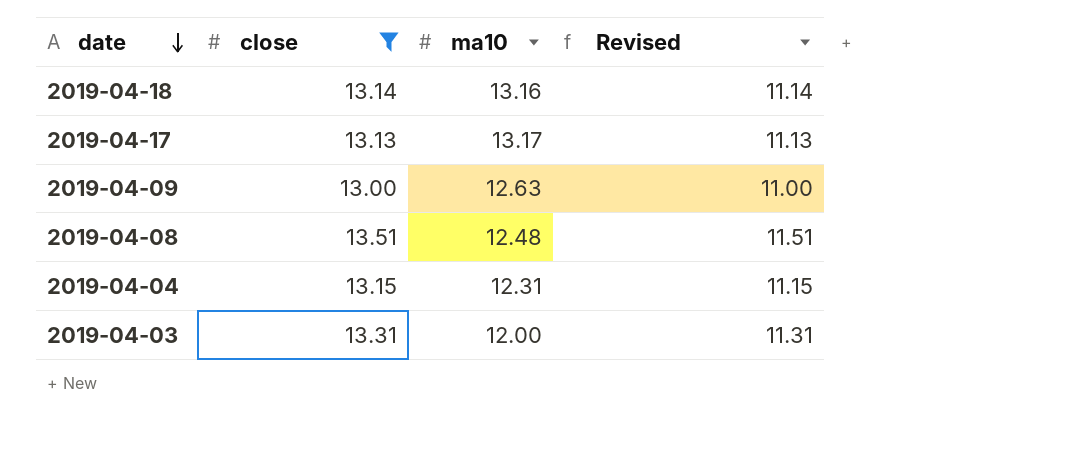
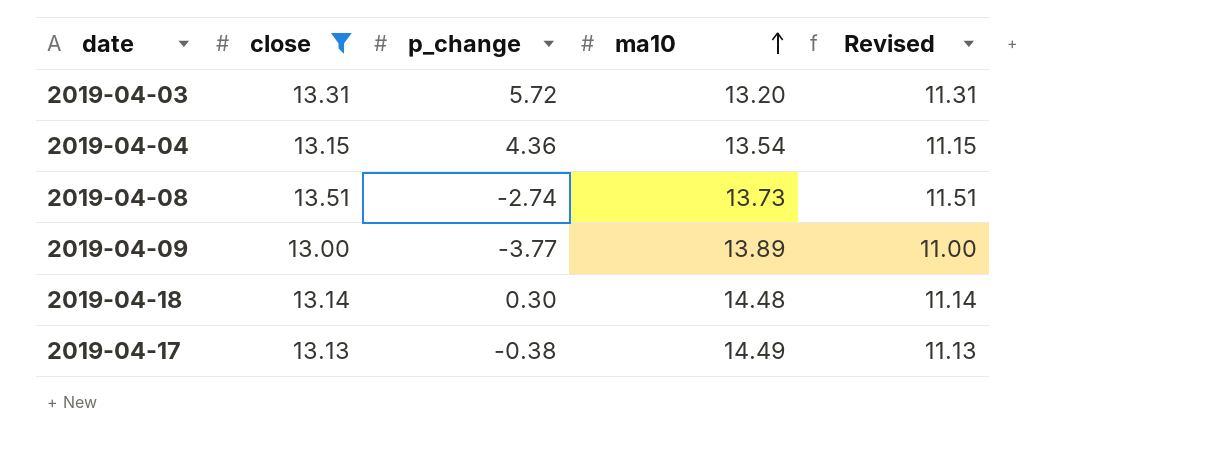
row order: date descending -> ma10 ascending
column p_change | position: none -> 3
2019-04-03 | ma10: 12.00 -> 13.20
2019-04-04 | ma10: 12.31 -> 13.54
2019-04-08 | ma10: 12.48 -> 13.73
2019-04-09 | ma10: 12.63 -> 13.89
2019-04-18 | ma10: 13.16 -> 14.48
2019-04-17 | ma10: 13.17 -> 14.49

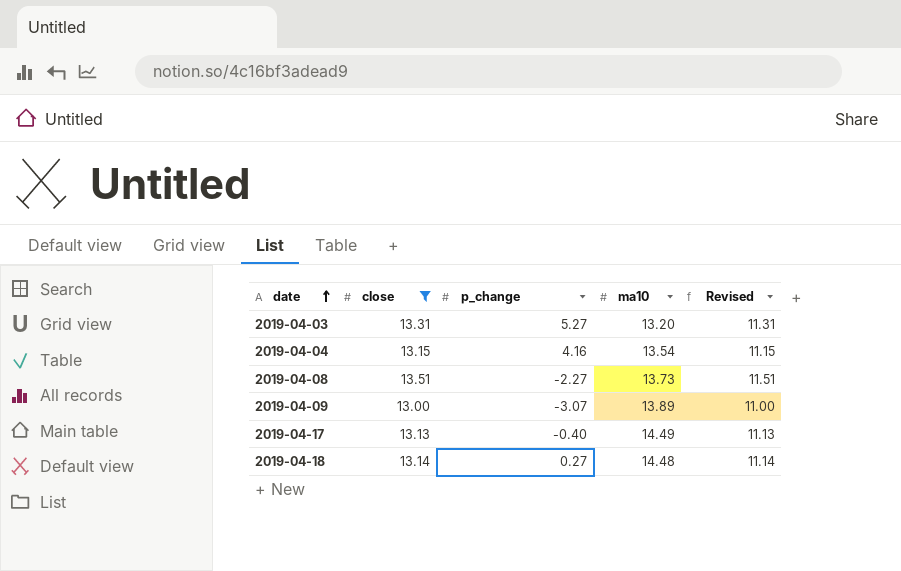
row order: ma10 ascending -> date ascending
2019-04-03 | p_change: 5.72 -> 5.27
2019-04-04 | p_change: 4.36 -> 4.16
2019-04-08 | p_change: -2.74 -> -2.27
2019-04-09 | p_change: -3.77 -> -3.07
2019-04-17 | p_change: -0.38 -> -0.40
2019-04-18 | p_change: 0.30 -> 0.27

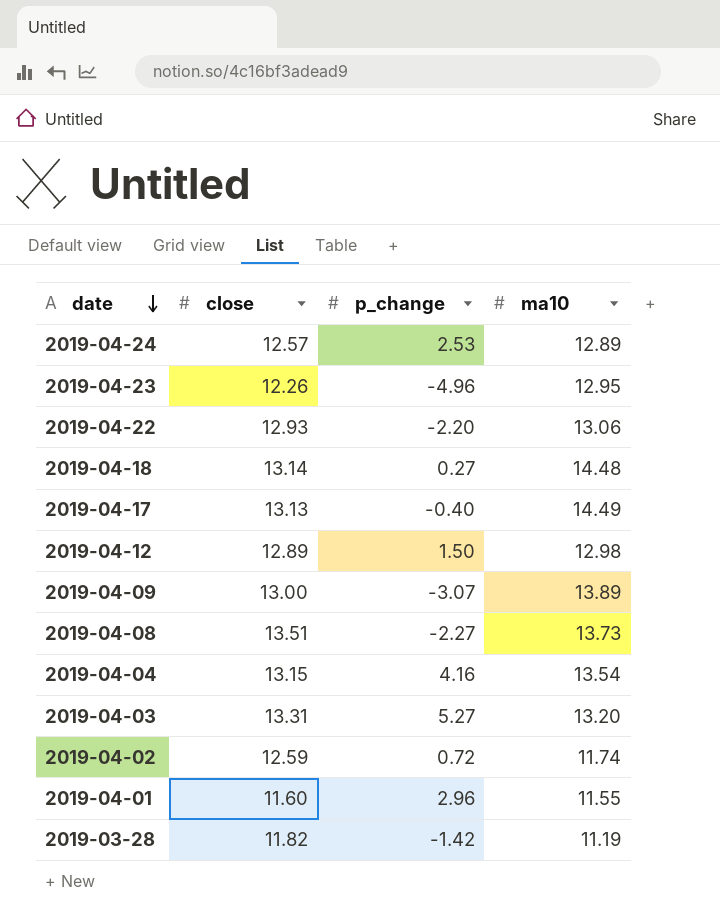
filter: close >= 13.00 -> none
row order: date ascending -> date descending
column Revised | formula: [close] - 2 -> none

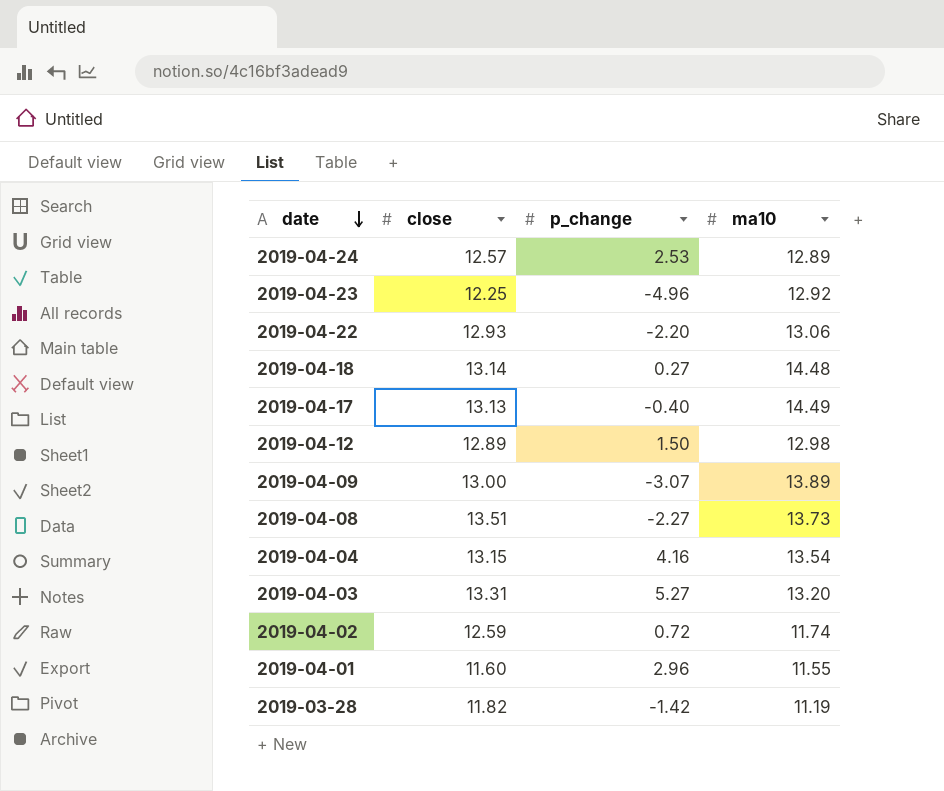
2019-04-23 | close: 12.26 -> 12.25
2019-04-23 | ma10: 12.95 -> 12.92

